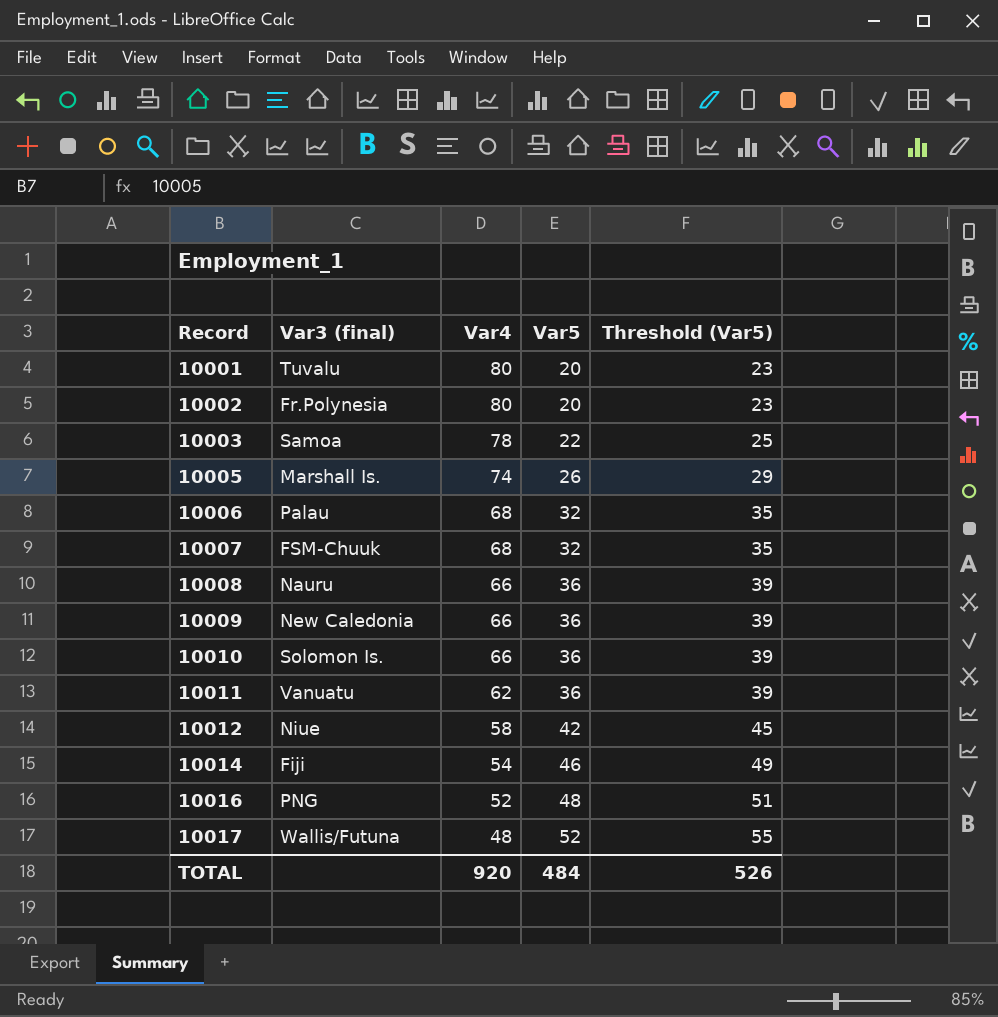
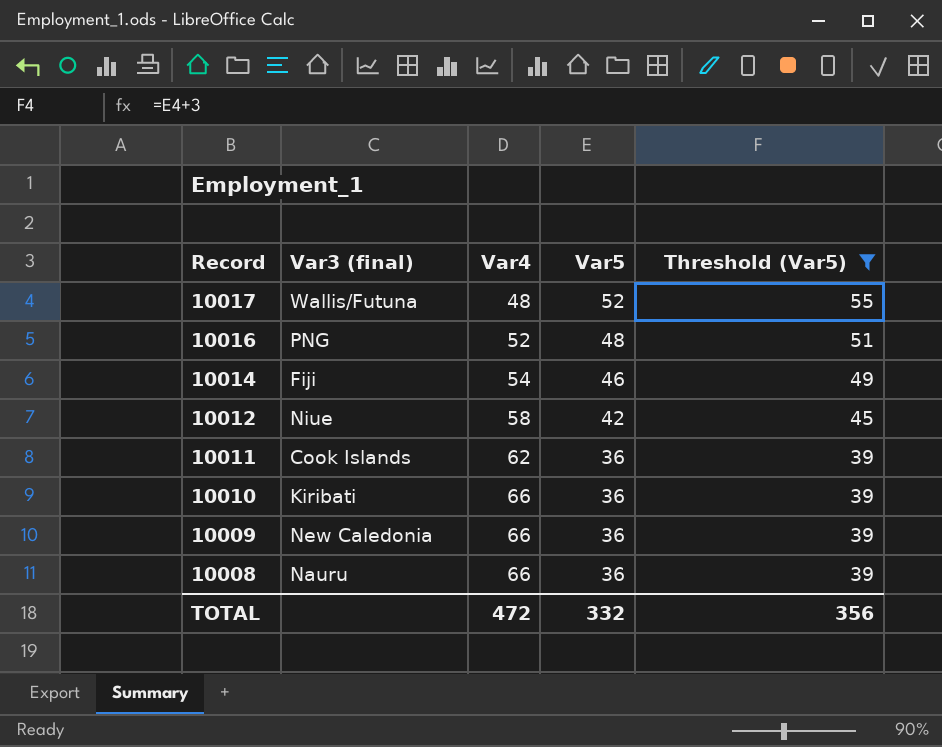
filter: none -> Threshold (Var5) >= 39
row order: Record ascending -> Record descending
10011 | Var3 (final): Vanuatu -> Cook Islands
10010 | Var3 (final): Solomon Is. -> Kiribati
TOTAL | Var4: 920 -> 472
TOTAL | Var5: 484 -> 332
TOTAL | Threshold (Var5): 526 -> 356

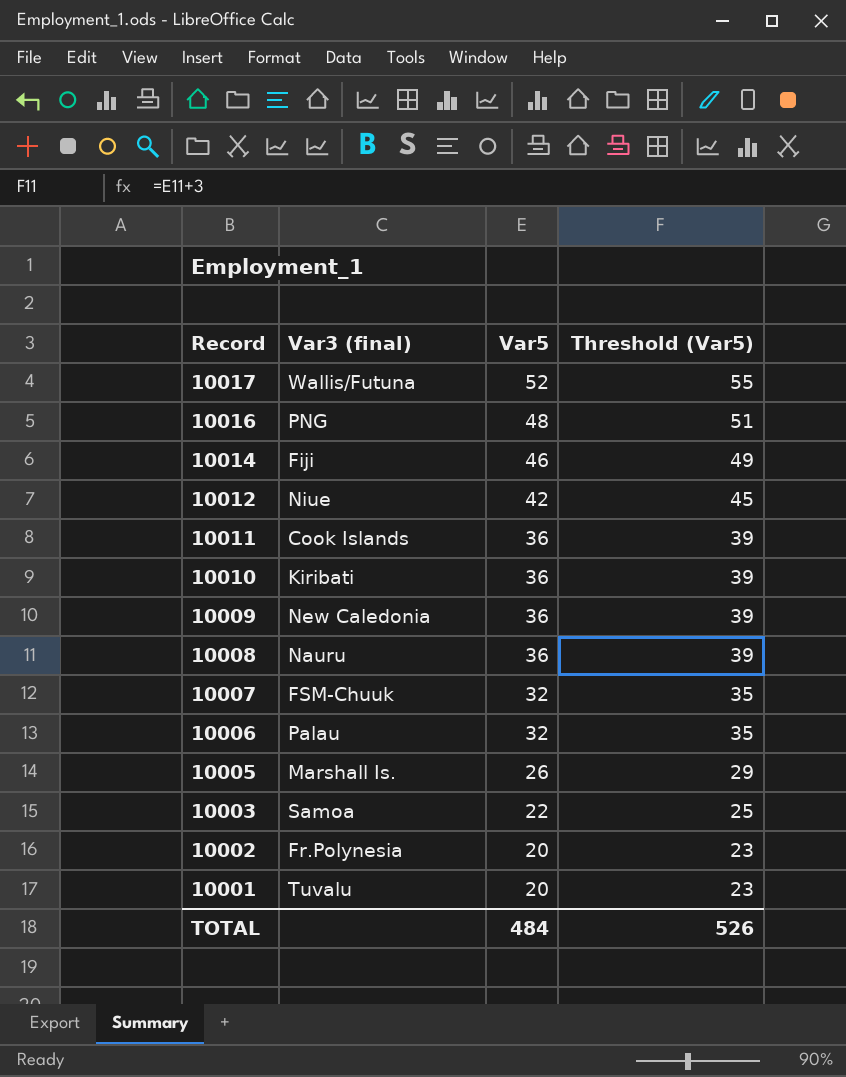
filter: Threshold (Var5) >= 39 -> none
column Var4 | position: 3 -> none
TOTAL | Var5: 332 -> 484
TOTAL | Threshold (Var5): 356 -> 526

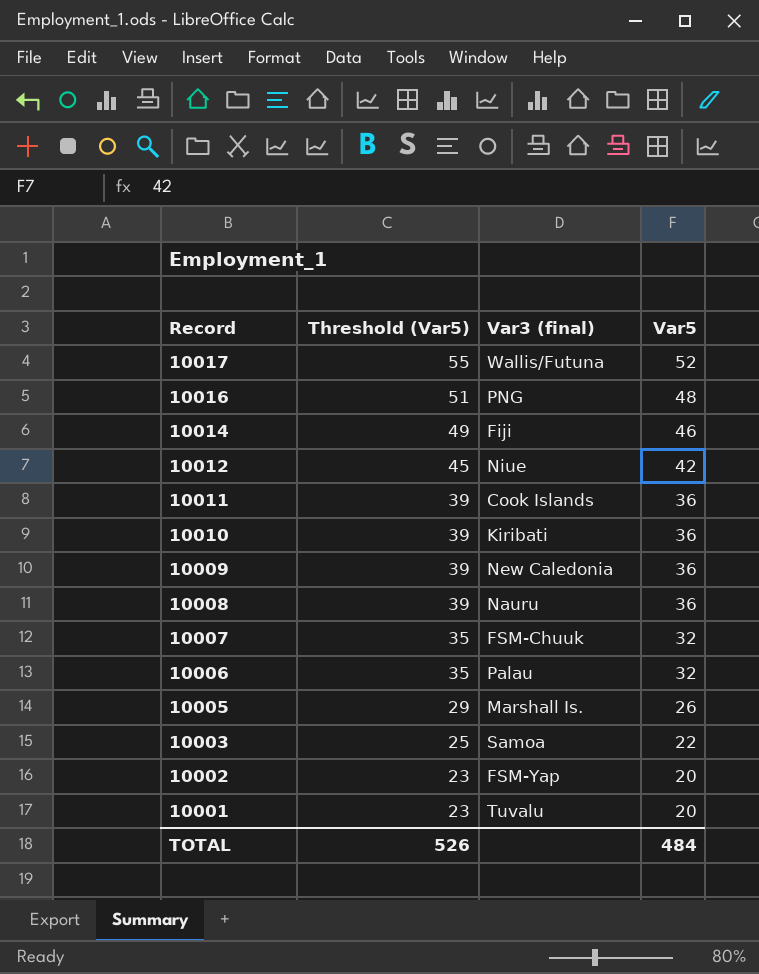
column Threshold (Var5) | position: 4 -> 2
10002 | Var3 (final): Fr.Polynesia -> FSM-Yap

